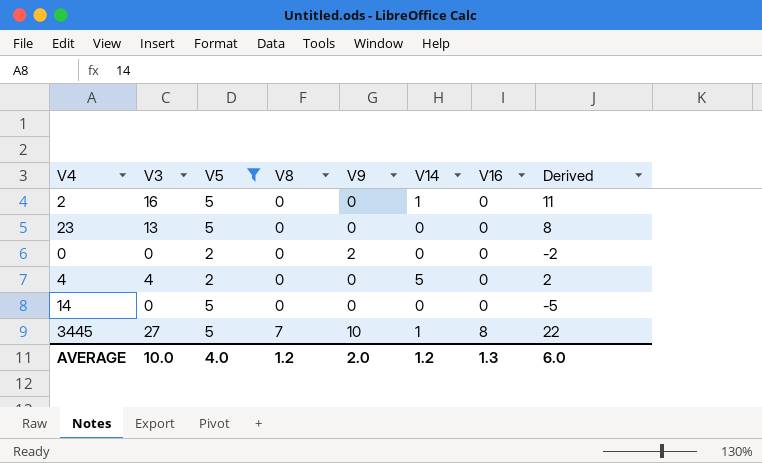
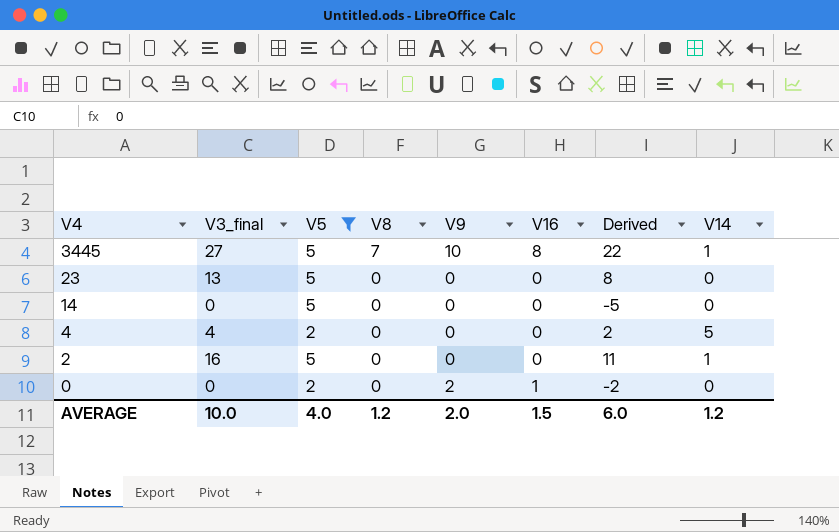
row order: V8 ascending -> V4 descending
column name: V3 -> V3_final
column V14 | position: 6 -> 8
0 | V16: 0 -> 1
AVERAGE | V16: 1.3 -> 1.5

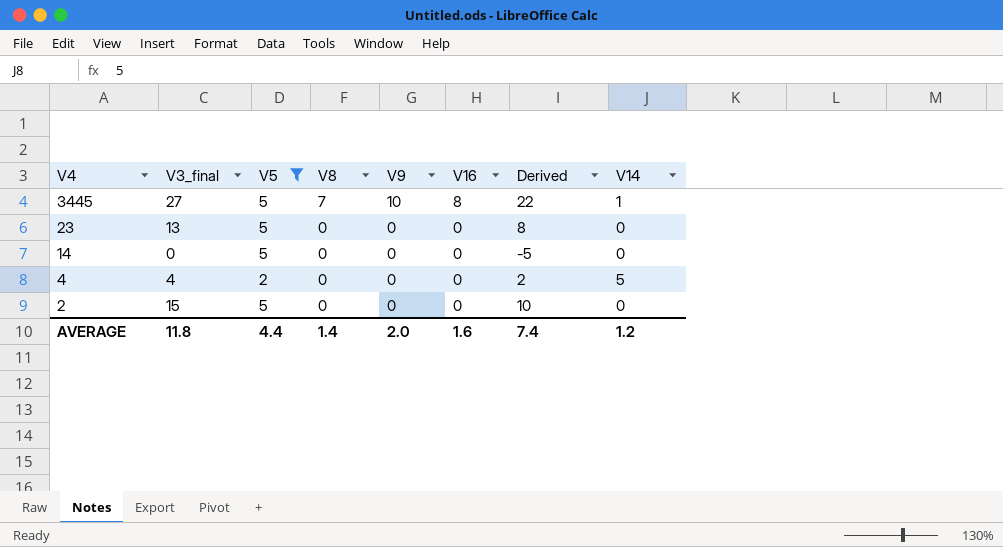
row 0: 0 | 2 | 0 | 2 | 1 | -2 | 0 -> none
2 | V3_final: 16 -> 15
2 | Derived: 11 -> 10
2 | V14: 1 -> 0
AVERAGE | V3_final: 10.0 -> 11.8
AVERAGE | V5: 4.0 -> 4.4
AVERAGE | V8: 1.2 -> 1.4
AVERAGE | V16: 1.5 -> 1.6
AVERAGE | Derived: 6.0 -> 7.4

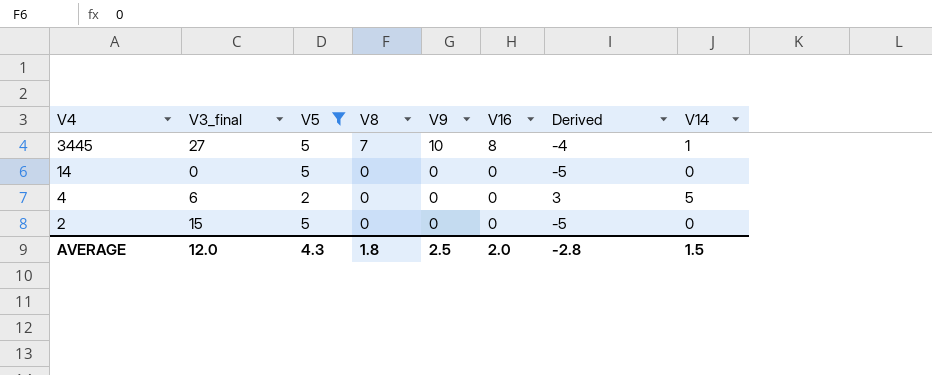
column Derived | formula: [V3_final] - [V5] -> [V14] - [V5]
row 23: 13 | 5 | 0 | 0 | 0 | 8 | 0 -> none
4 | V3_final: 4 -> 6
AVERAGE | V3_final: 11.8 -> 12.0
AVERAGE | V5: 4.4 -> 4.3
AVERAGE | V8: 1.4 -> 1.8
AVERAGE | V9: 2.0 -> 2.5
AVERAGE | V16: 1.6 -> 2.0
AVERAGE | Derived: 7.4 -> -2.8
AVERAGE | V14: 1.2 -> 1.5

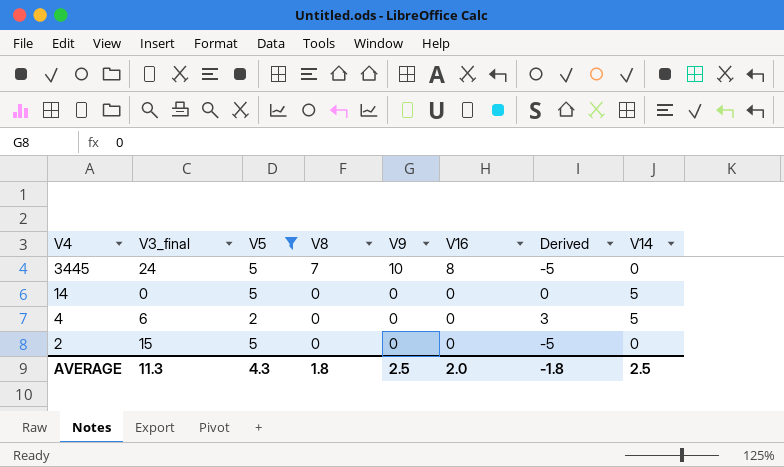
3445 | V3_final: 27 -> 24
3445 | Derived: -4 -> -5
3445 | V14: 1 -> 0
14 | Derived: -5 -> 0
14 | V14: 0 -> 5
AVERAGE | V3_final: 12.0 -> 11.3
AVERAGE | Derived: -2.8 -> -1.8
AVERAGE | V14: 1.5 -> 2.5

